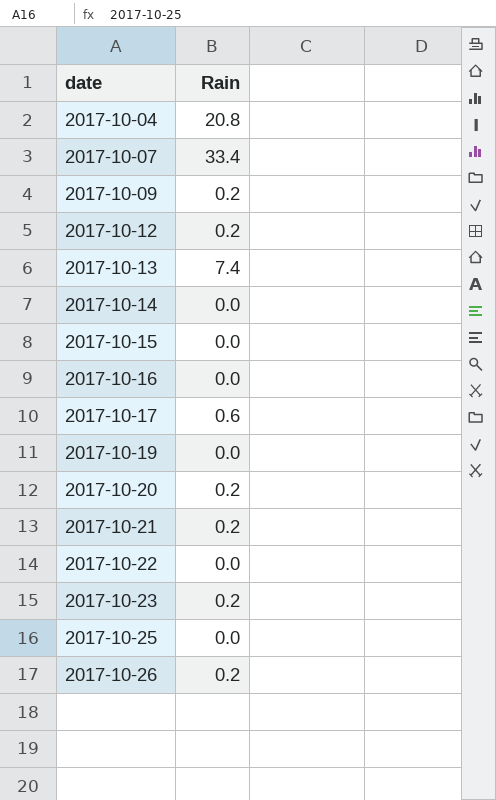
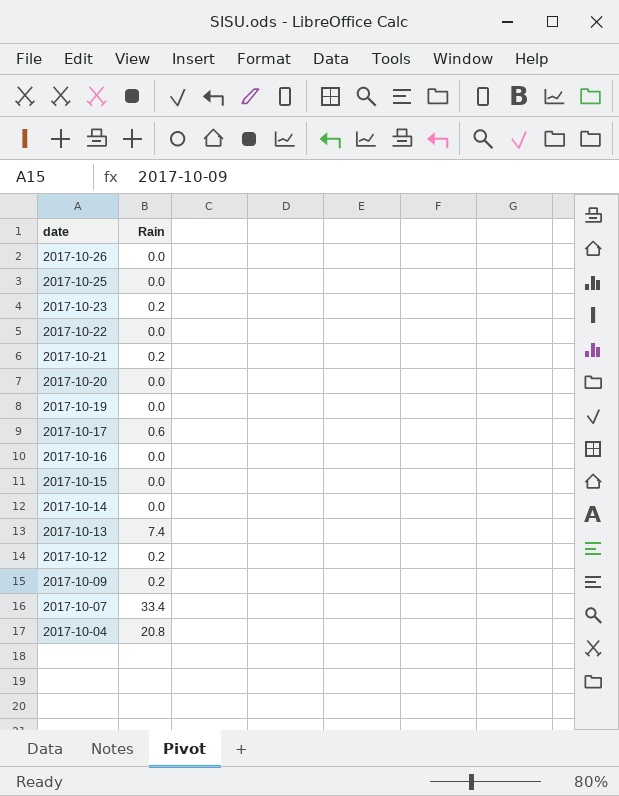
row order: date ascending -> date descending
2017-10-26 | Rain: 0.2 -> 0.0
2017-10-20 | Rain: 0.2 -> 0.0

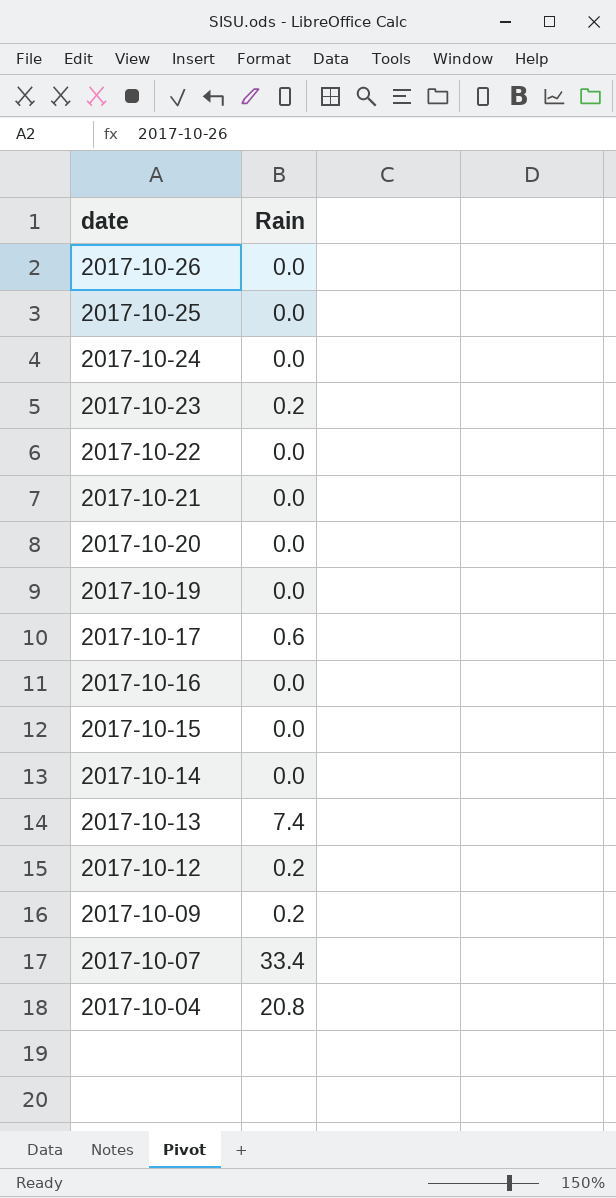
row 2017-10-24: none -> 0.0
2017-10-21 | Rain: 0.2 -> 0.0

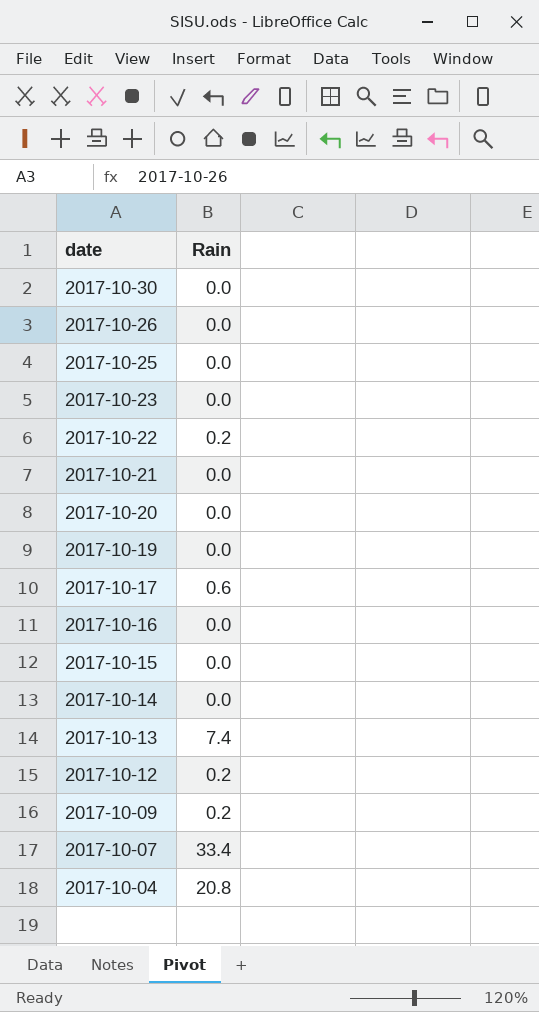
row 2017-10-24: 0.0 -> none
row 2017-10-30: none -> 0.0
2017-10-23 | Rain: 0.2 -> 0.0
2017-10-22 | Rain: 0.0 -> 0.2

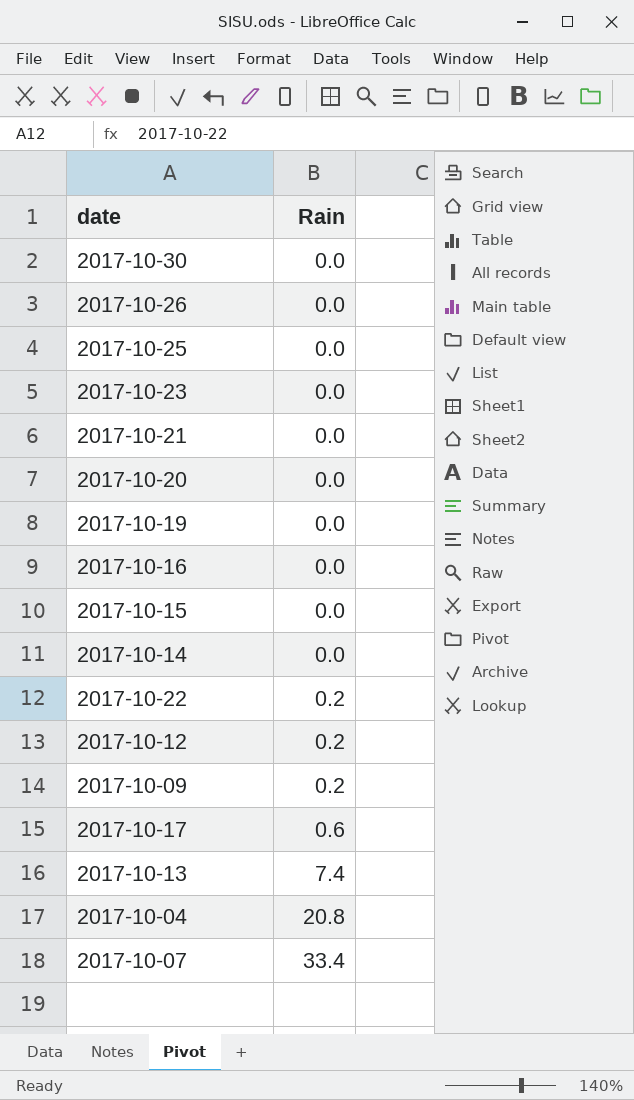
row order: date descending -> Rain ascending

